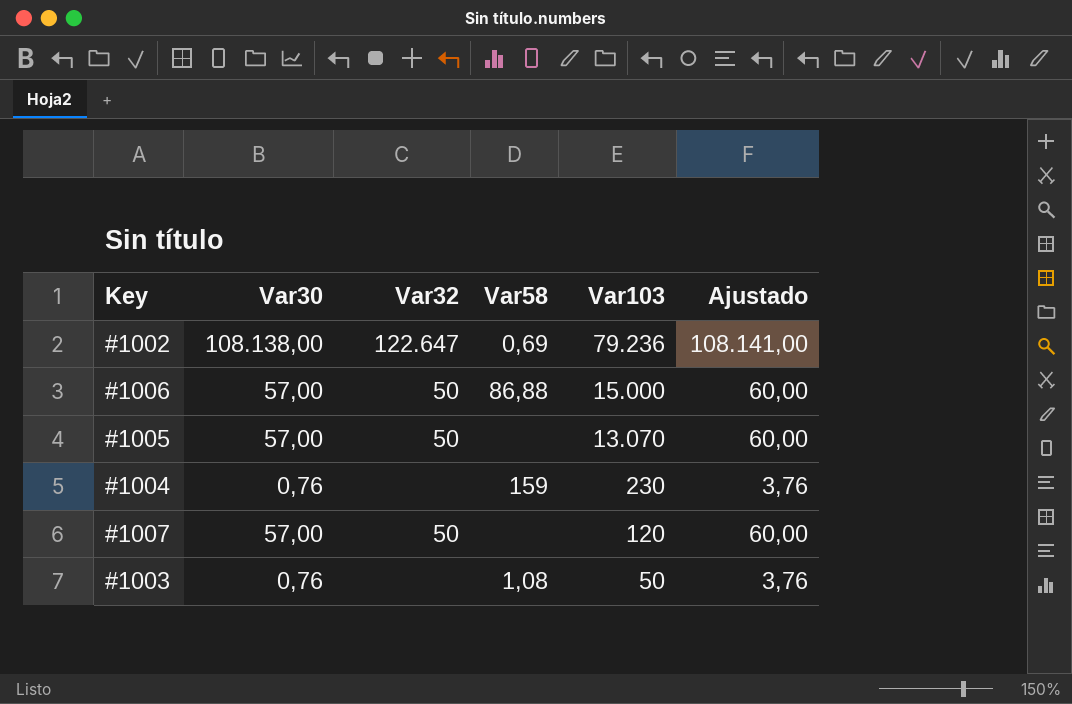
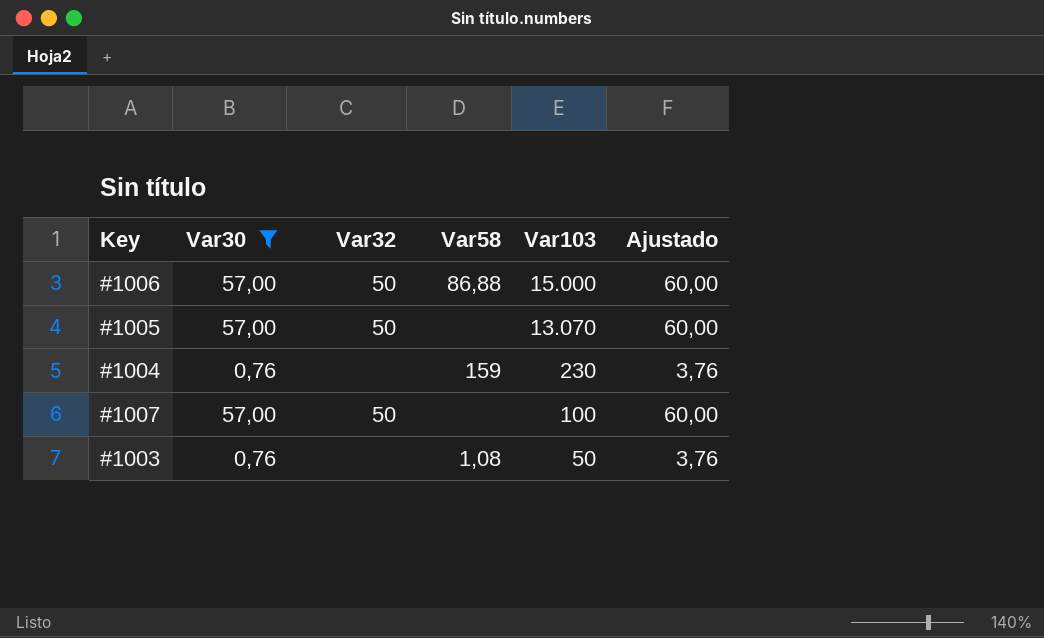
filter: none -> Var30 != 108.138,00
#1007 | Var103: 120 -> 100

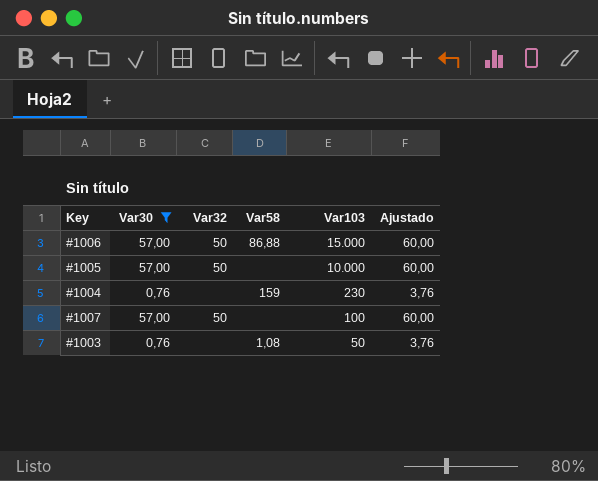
#1005 | Var103: 13.070 -> 10.000

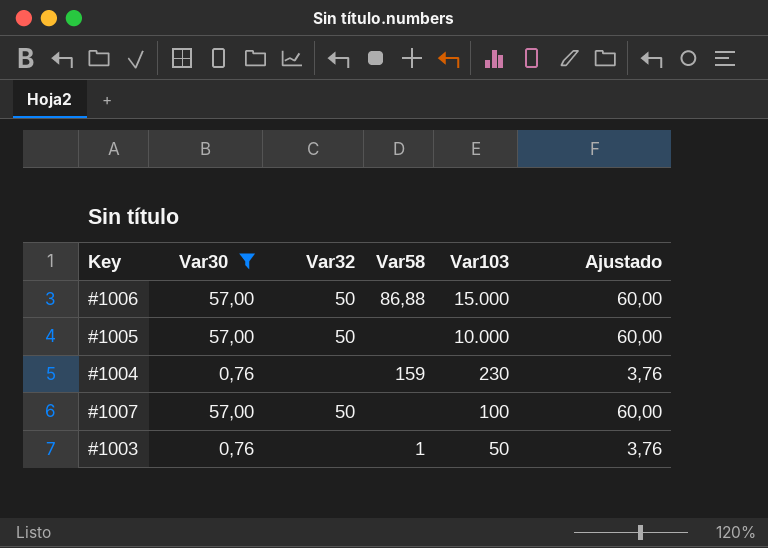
#1003 | Var58: 1,08 -> 1

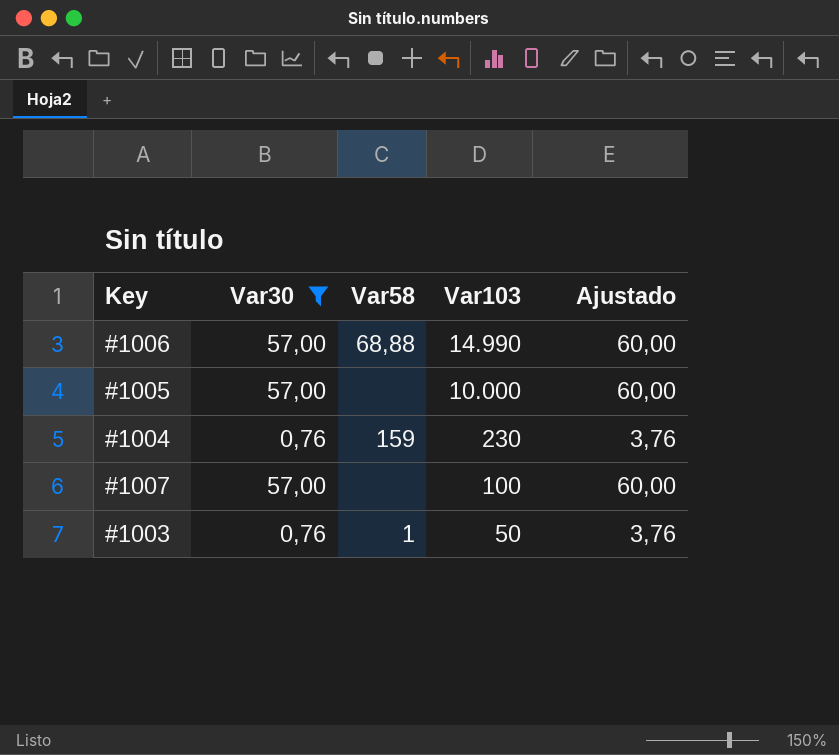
column Var32 | position: 3 -> none
#1006 | Var58: 86,88 -> 68,88
#1006 | Var103: 15.000 -> 14.990

